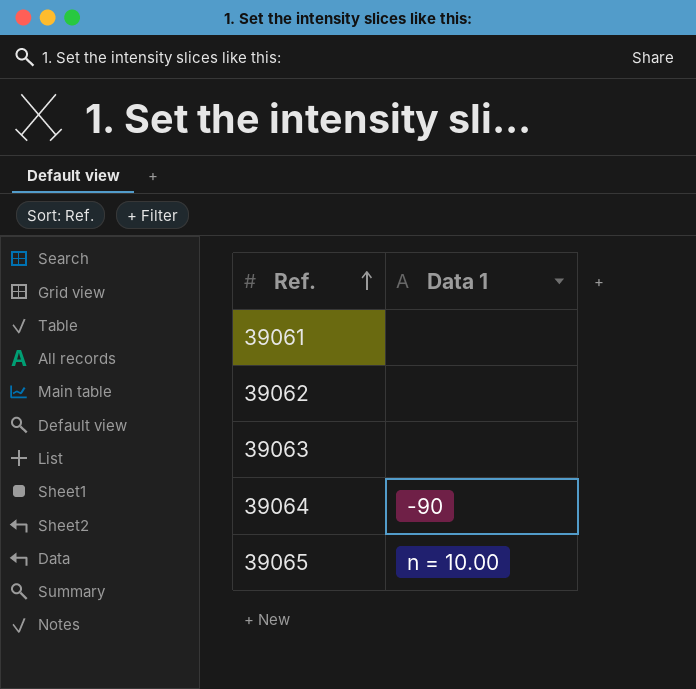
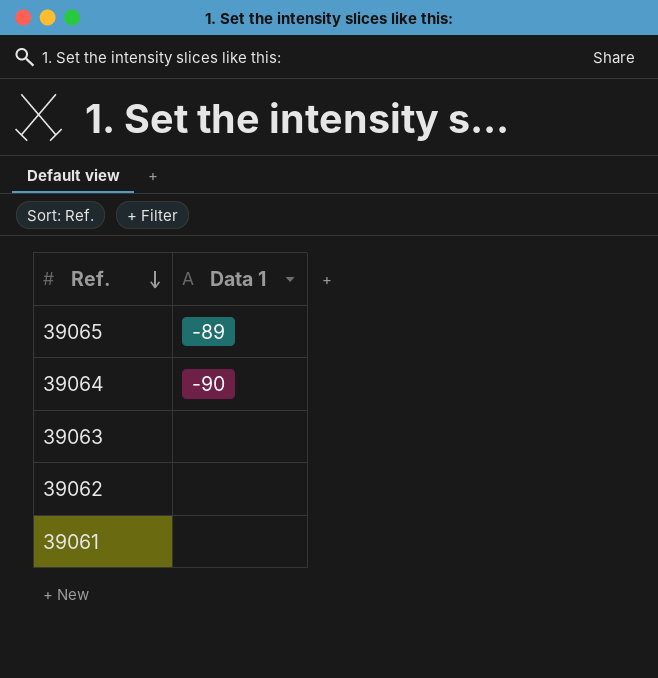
row order: Ref. ascending -> Ref. descending
39065 | Data 1: n = 10.00 -> -89

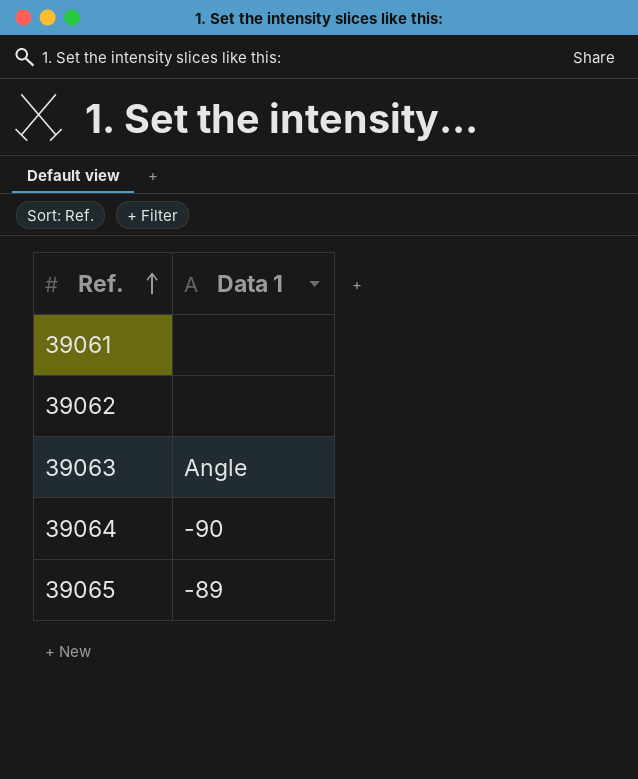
row order: Ref. descending -> Ref. ascending
39063 | Data 1: none -> Angle

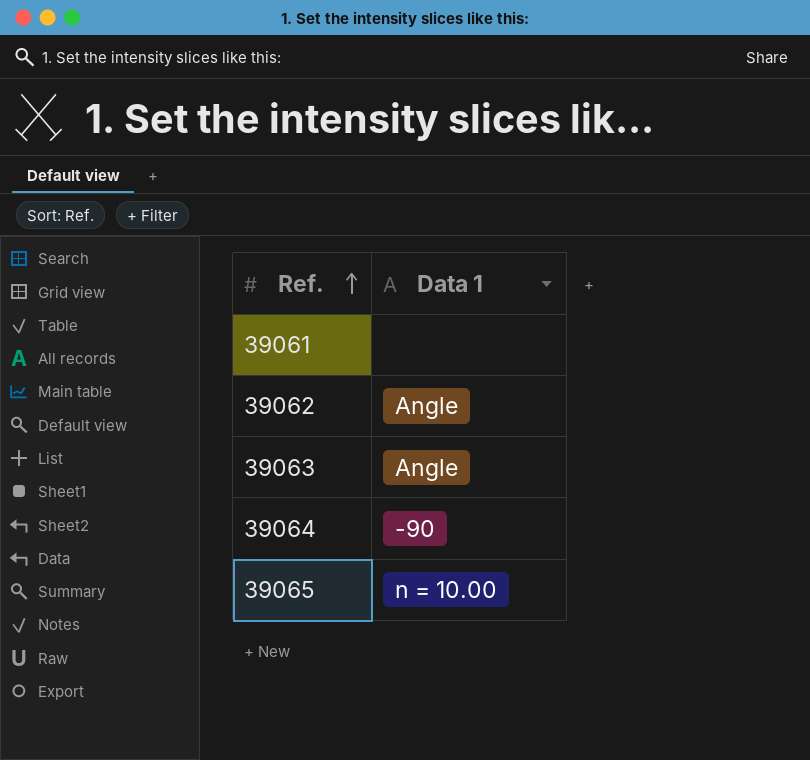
39062 | Data 1: none -> Angle
39065 | Data 1: -89 -> n = 10.00

